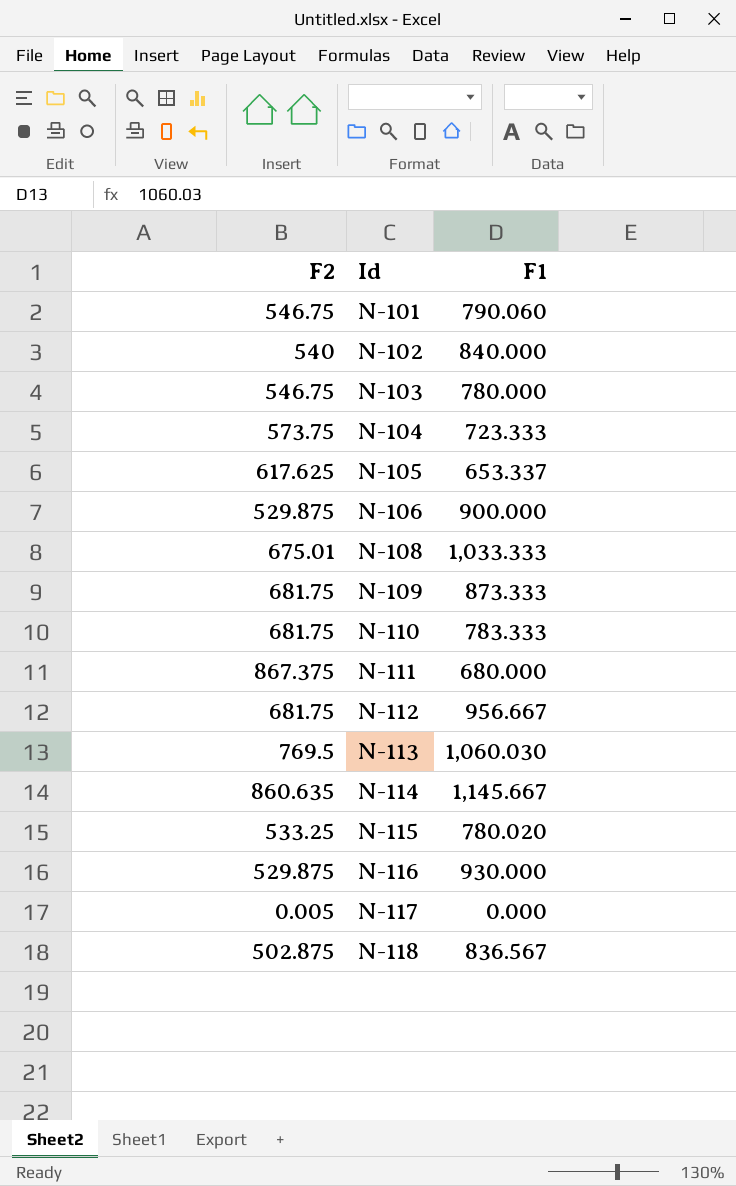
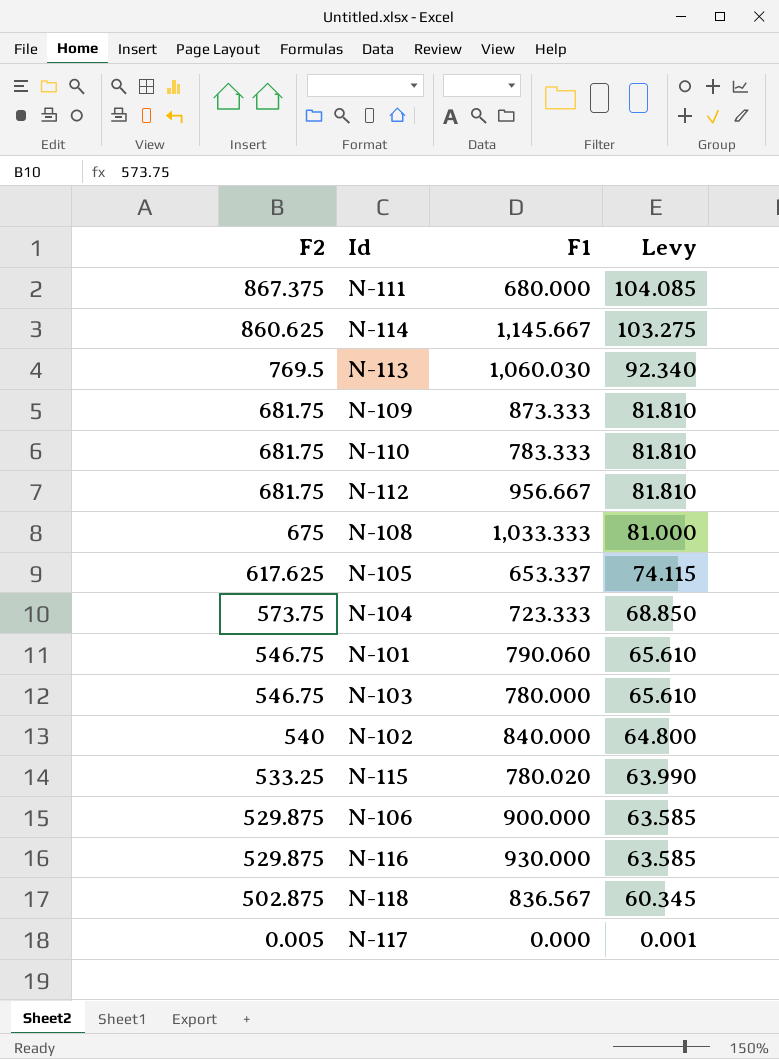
row order: Id ascending -> F2 descending
column Levy | formula: none -> [F2] * 0.12
N-114 | F2: 860.635 -> 860.625
N-108 | F2: 675.01 -> 675

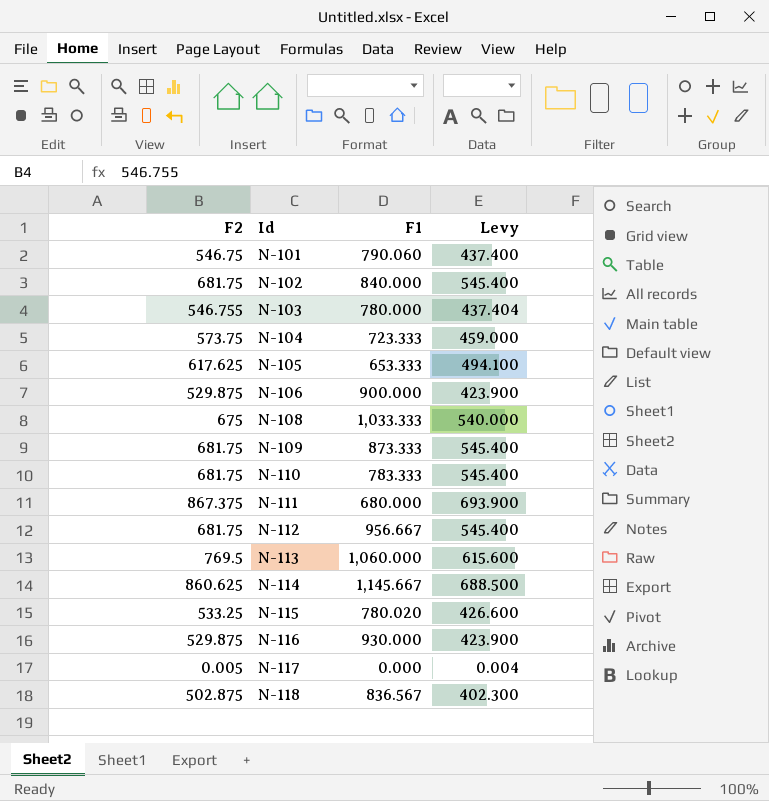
row order: F2 descending -> Id ascending
column Levy | formula: [F2] * 0.12 -> [F2] * 0.8
N-102 | F2: 540 -> 681.75
N-103 | F2: 546.75 -> 546.755
N-105 | F1: 653.337 -> 653.333
N-113 | F1: 1,060.030 -> 1,060.000

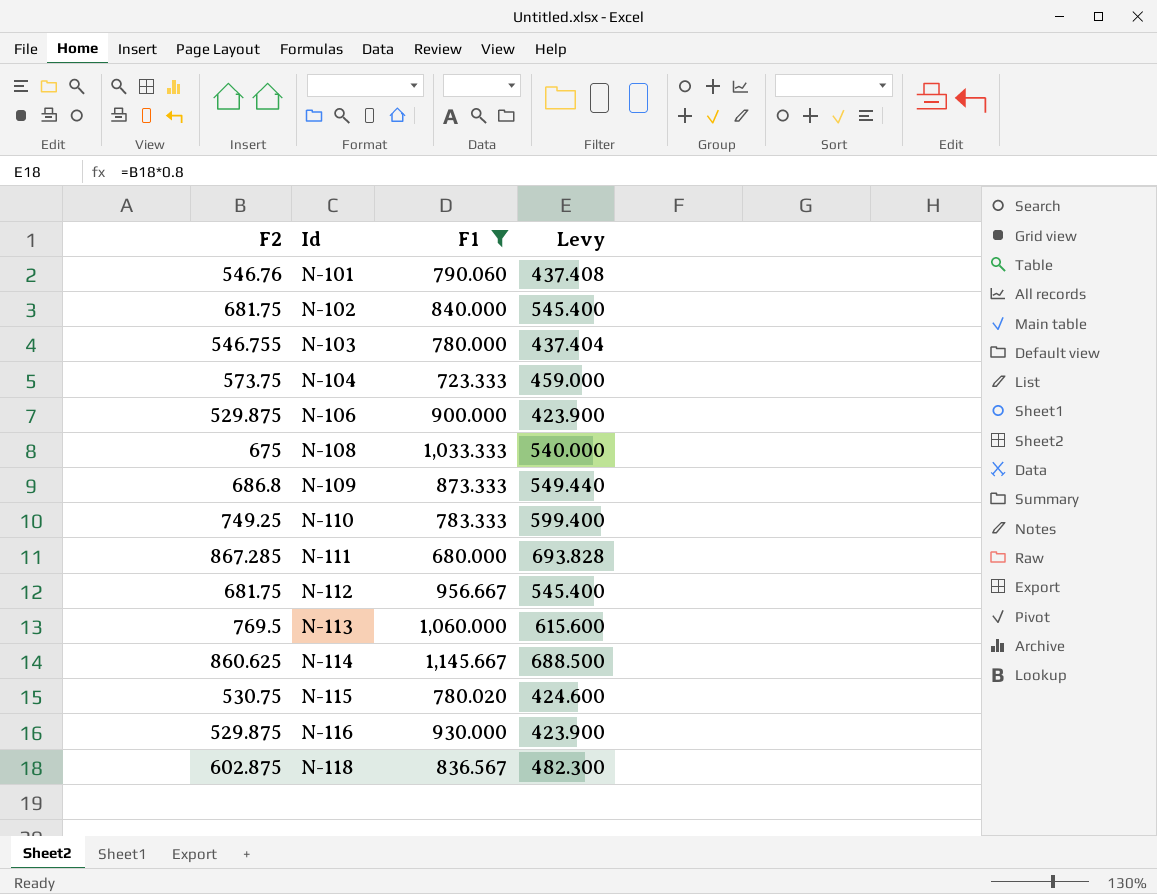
filter: none -> F1 >= 680.000
N-101 | F2: 546.75 -> 546.76
N-101 | Levy: 437.400 -> 437.408
N-109 | F2: 681.75 -> 686.8
N-109 | Levy: 545.400 -> 549.440
N-110 | F2: 681.75 -> 749.25
N-110 | Levy: 545.400 -> 599.400
N-111 | F2: 867.375 -> 867.285
N-111 | Levy: 693.900 -> 693.828
N-115 | F2: 533.25 -> 530.75
N-115 | Levy: 426.600 -> 424.600
N-118 | F2: 502.875 -> 602.875
N-118 | Levy: 402.300 -> 482.300

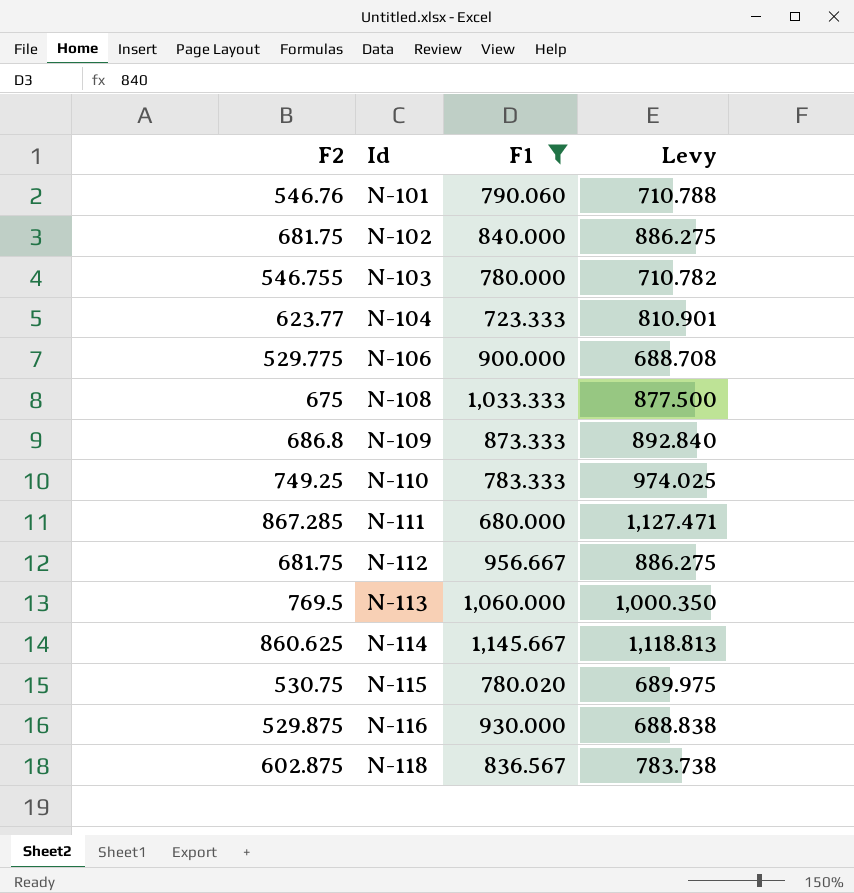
column Levy | formula: [F2] * 0.8 -> [F2] * 1.3
N-104 | F2: 573.75 -> 623.77
N-106 | F2: 529.875 -> 529.775

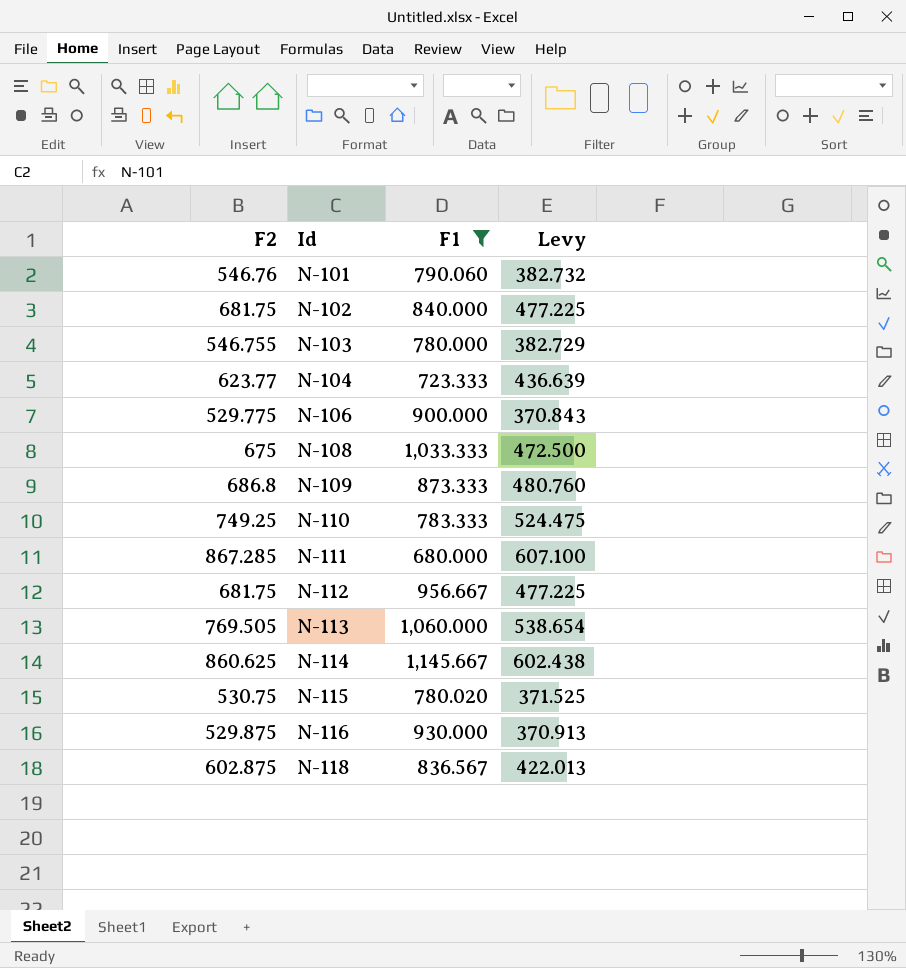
column Levy | formula: [F2] * 1.3 -> [F2] * 0.7
N-113 | F2: 769.5 -> 769.505

